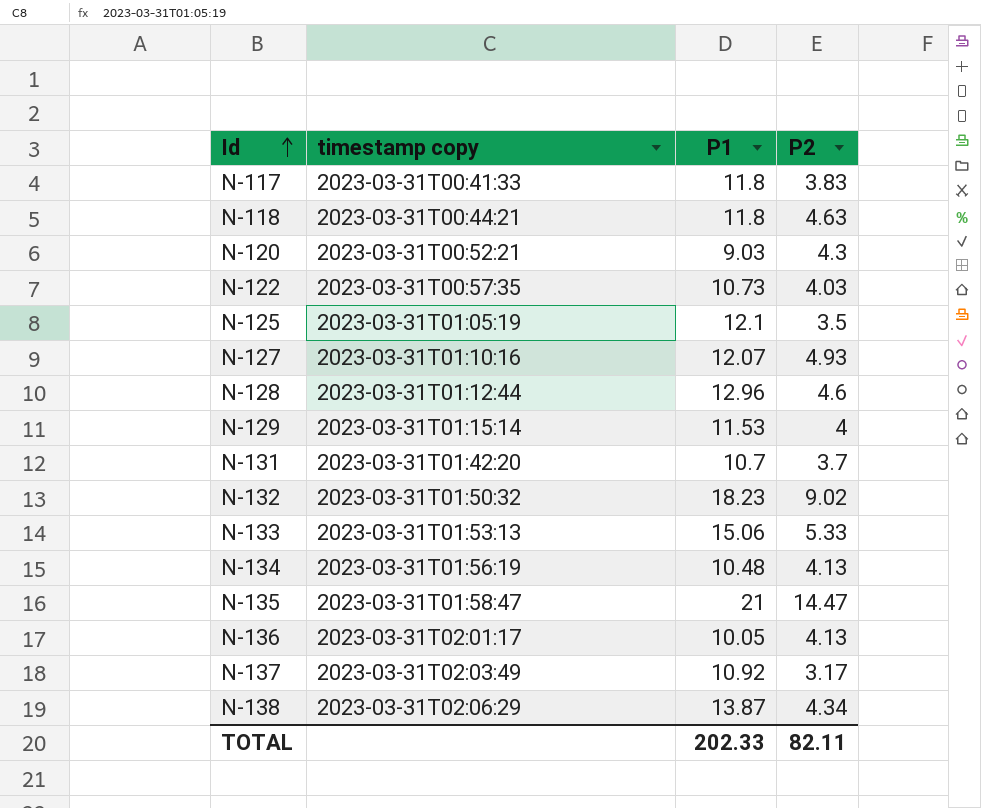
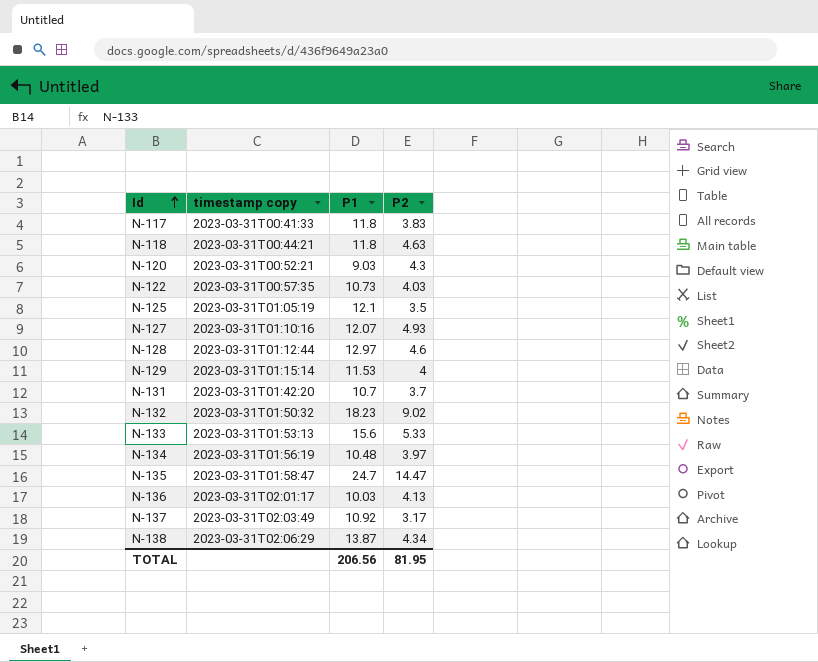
N-128 | P1: 12.96 -> 12.97
N-133 | P1: 15.06 -> 15.6
N-134 | P2: 4.13 -> 3.97
N-135 | P1: 21 -> 24.7
N-136 | P1: 10.05 -> 10.03
TOTAL | P1: 202.33 -> 206.56
TOTAL | P2: 82.11 -> 81.95

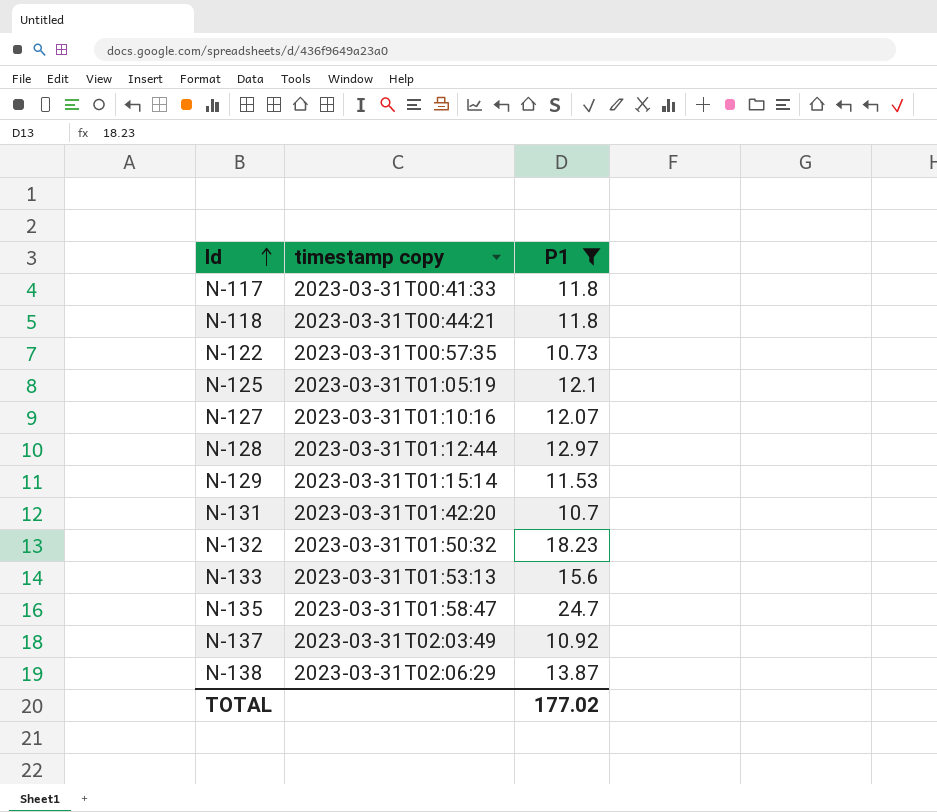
filter: none -> P1 >= 10.7
column P2 | position: 4 -> none
TOTAL | P1: 206.56 -> 177.02

